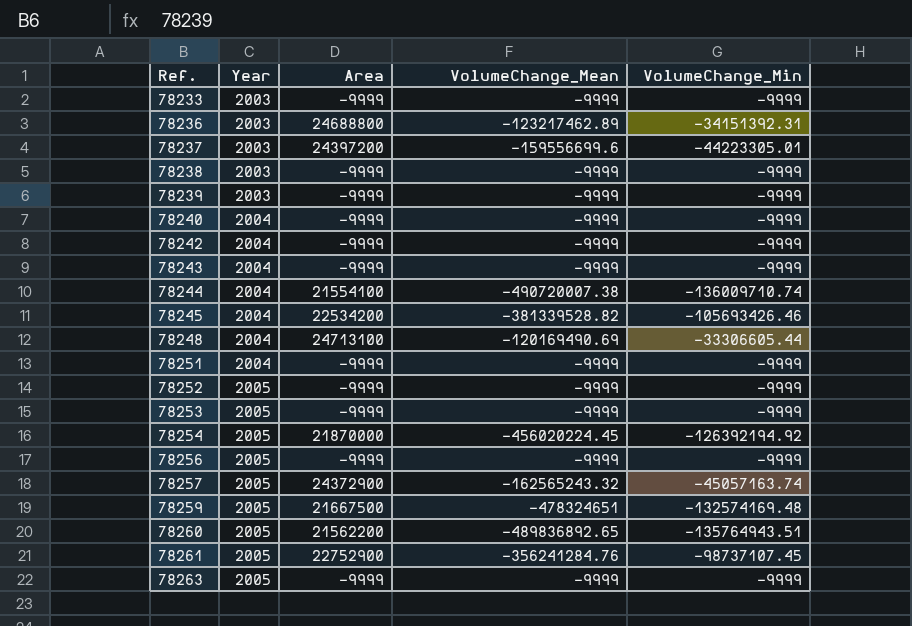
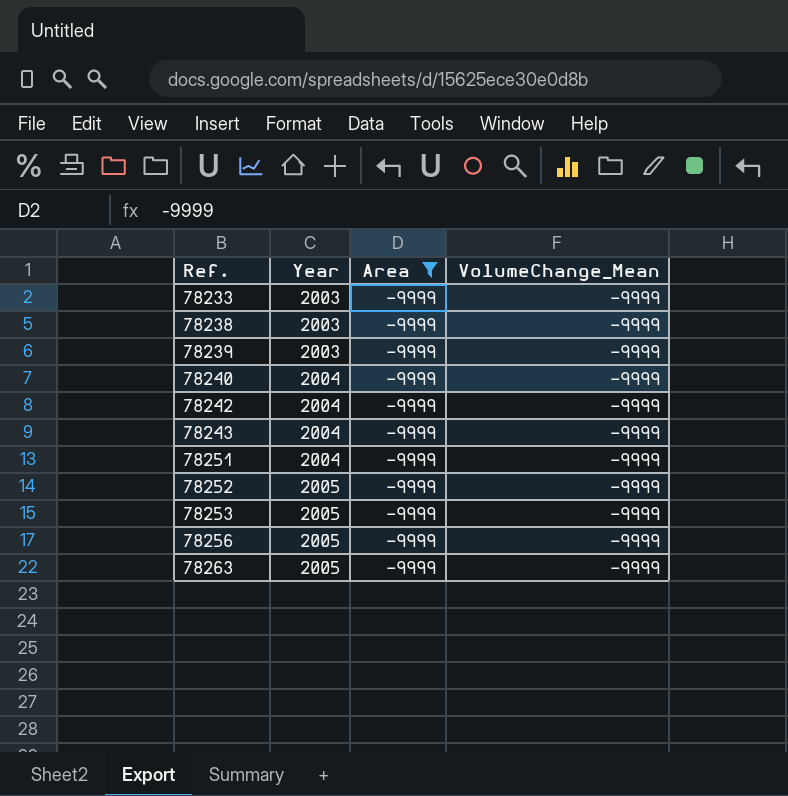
filter: none -> Area = -9999
column VolumeChange_Min | position: 5 -> none

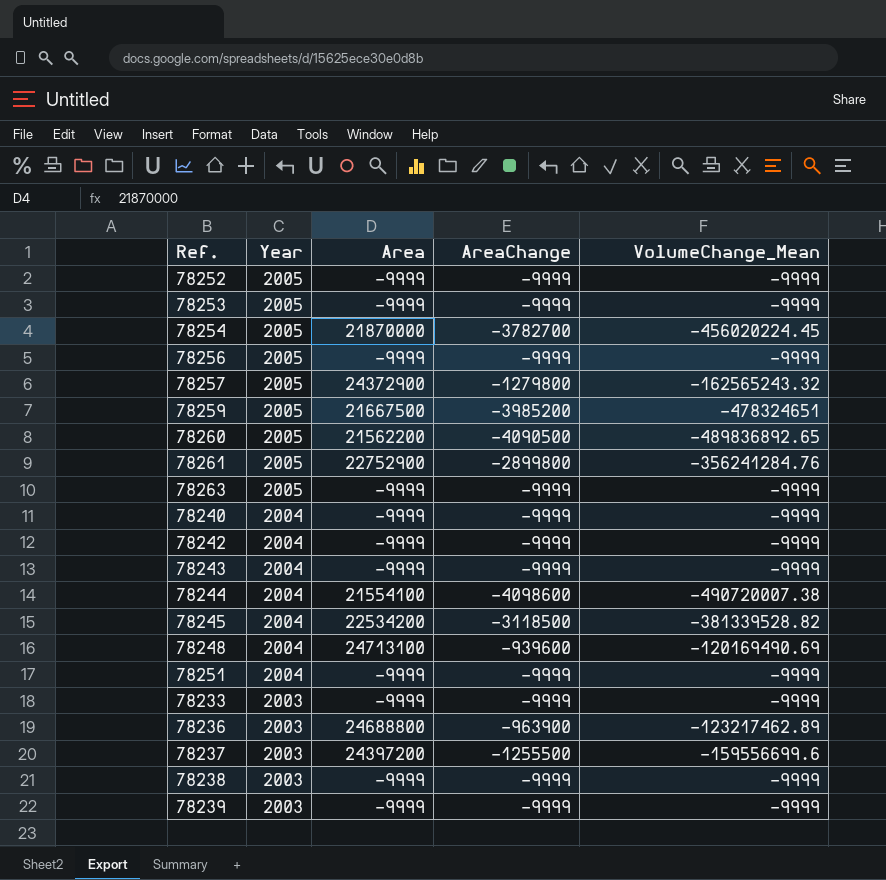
filter: Area = -9999 -> none
row order: Ref. ascending -> Year descending
column AreaChange | position: none -> 4

